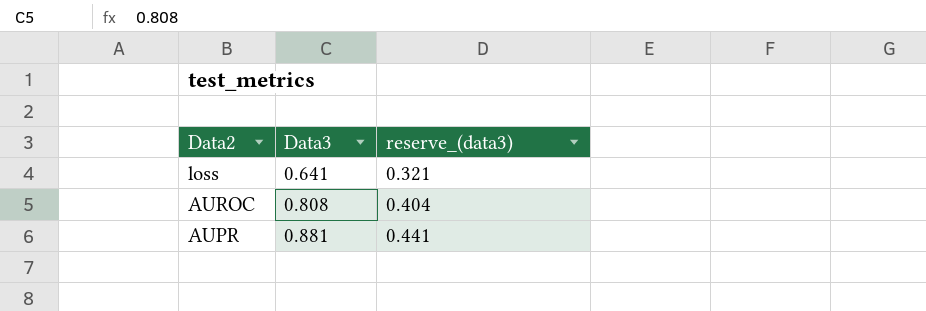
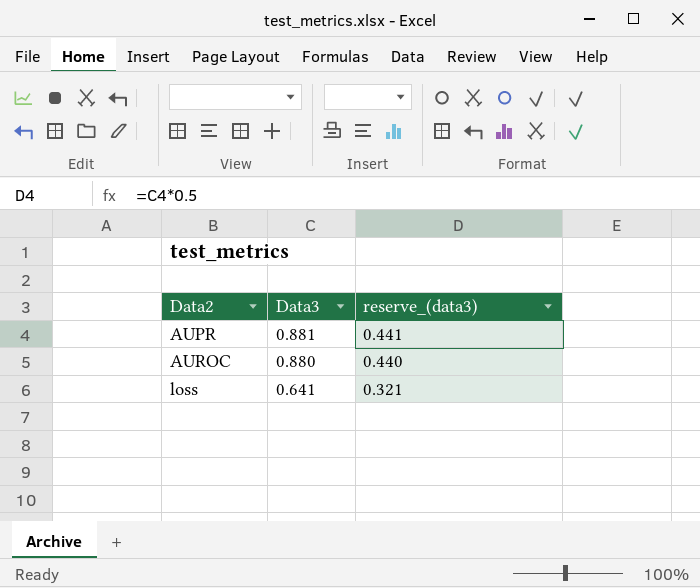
row order: Data2 descending -> Data2 ascending
AUROC | Data3: 0.808 -> 0.880
AUROC | reserve_(data3): 0.404 -> 0.440

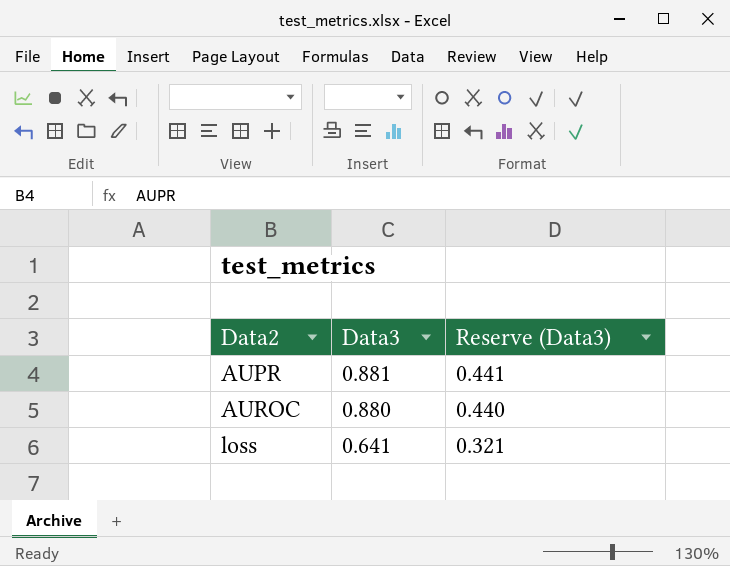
column name: reserve_(data3) -> Reserve (Data3)

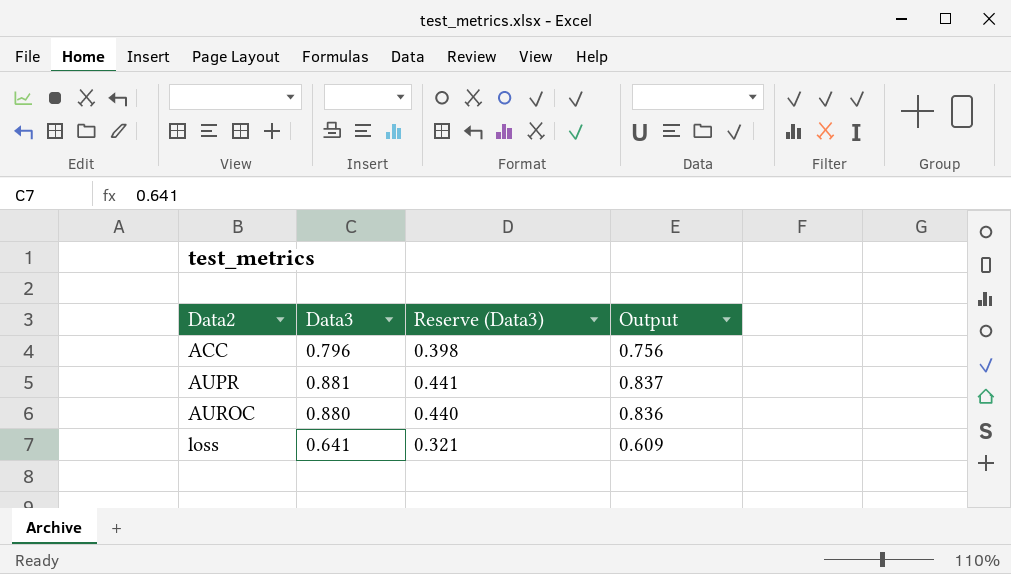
column Output | formula: none -> [Data3] * 0.95
row ACC: none -> 0.796 | 0.398 | 0.756

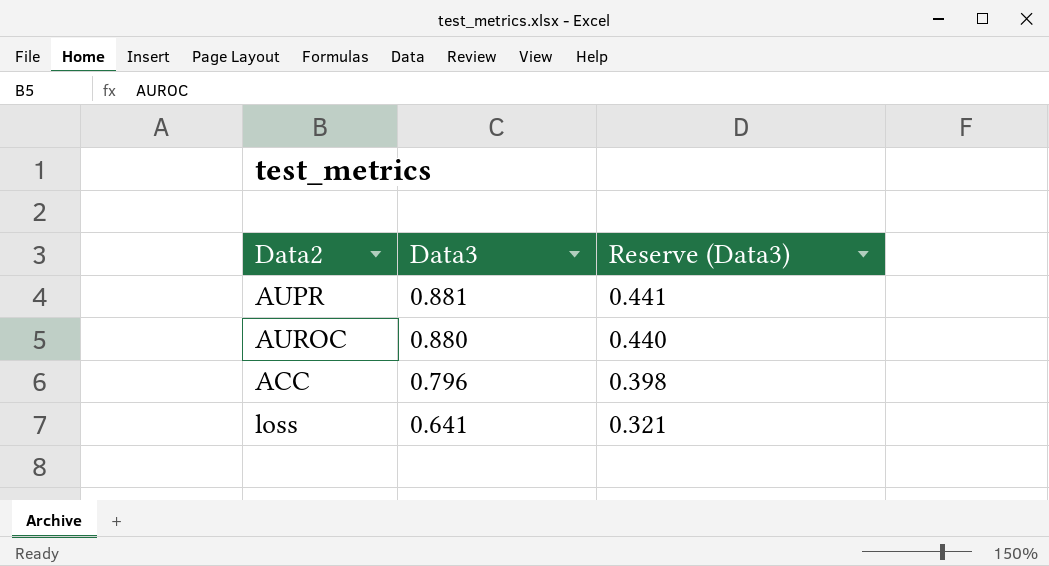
row order: Data2 ascending -> Data3 descending
column Output | formula: [Data3] * 0.95 -> none

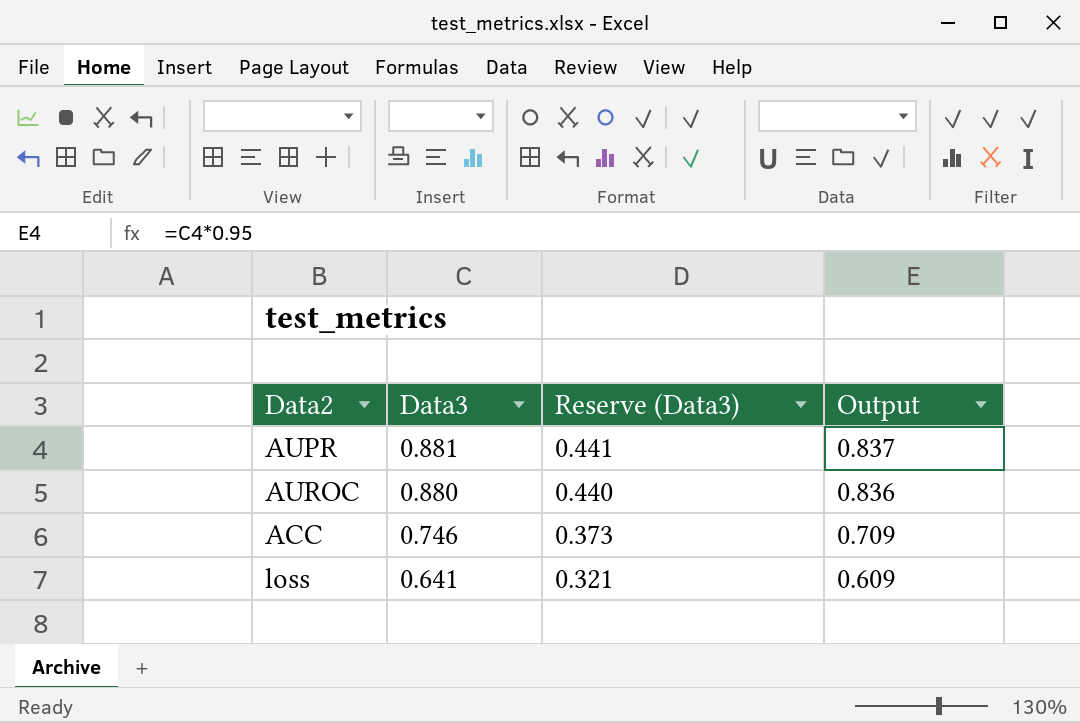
column Output | formula: none -> [Data3] * 0.95
ACC | Data3: 0.796 -> 0.746
ACC | Reserve (Data3): 0.398 -> 0.373

